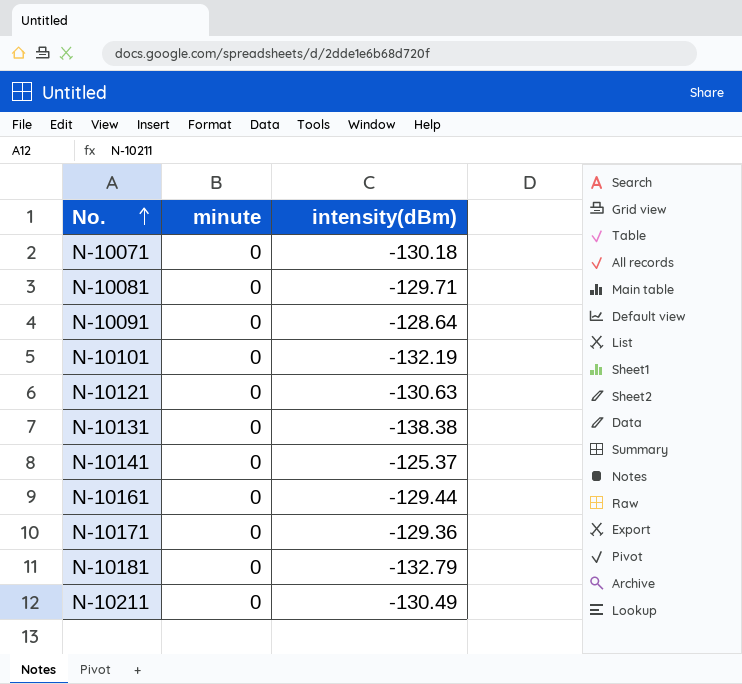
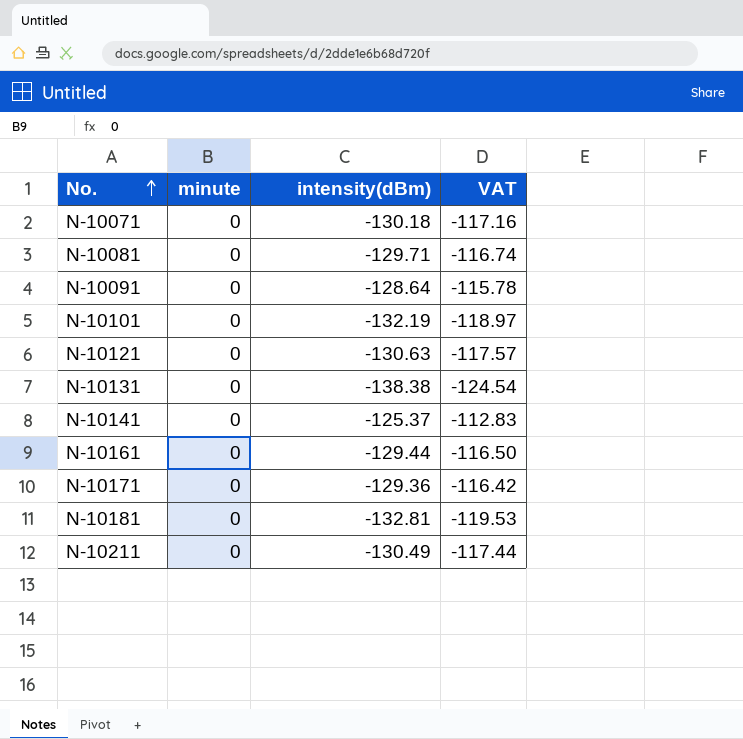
column VAT | formula: none -> [intensity(dBm)] * 0.9
N-10181 | intensity(dBm): -132.79 -> -132.81

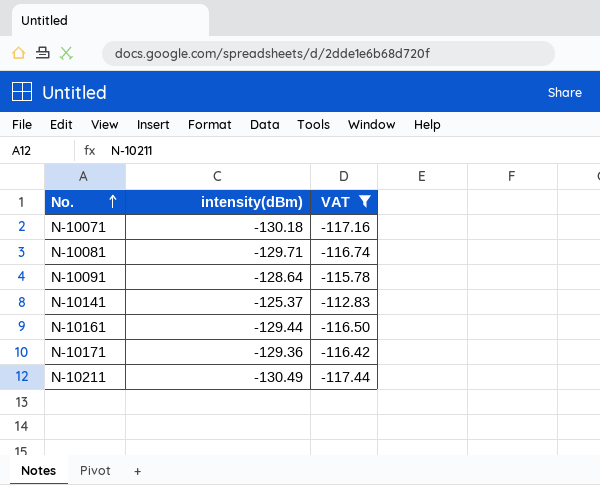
filter: none -> VAT >= -117.44
column minute | position: 2 -> none

